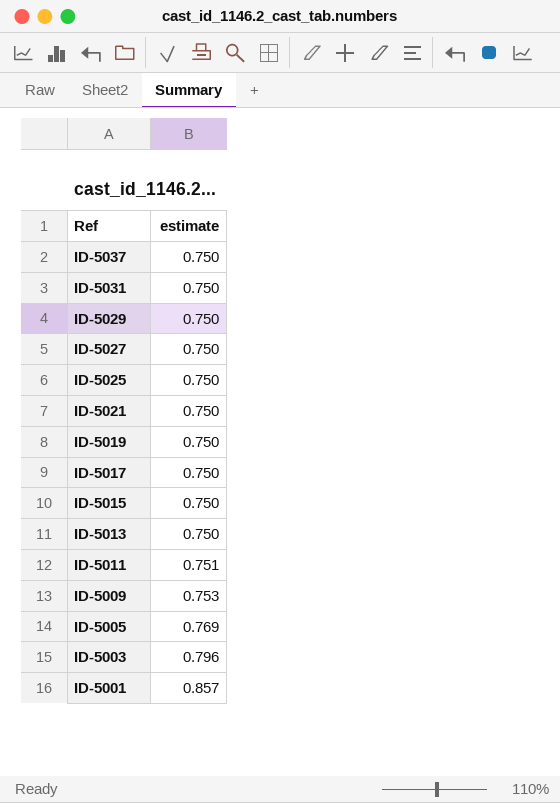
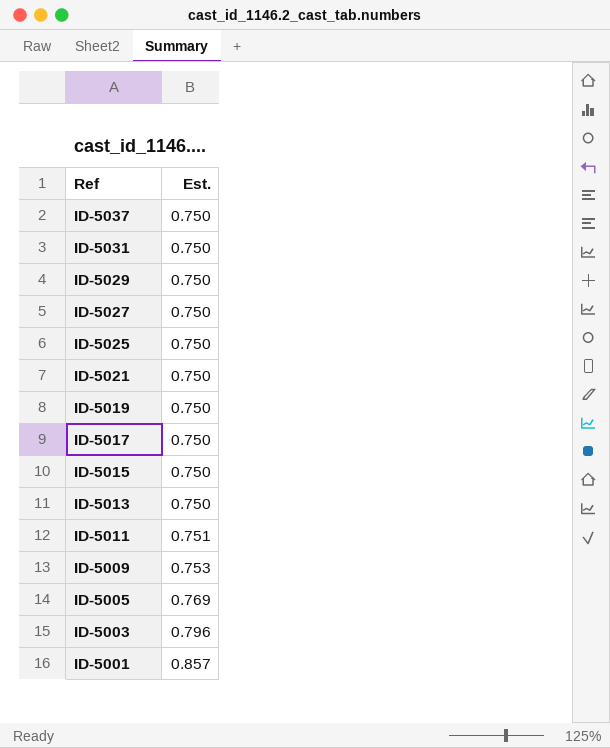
column name: estimate -> Est.

